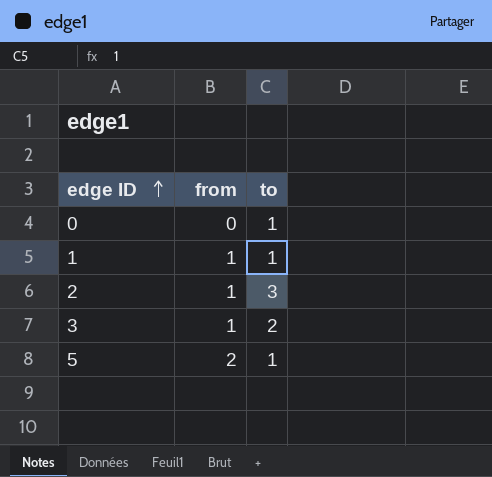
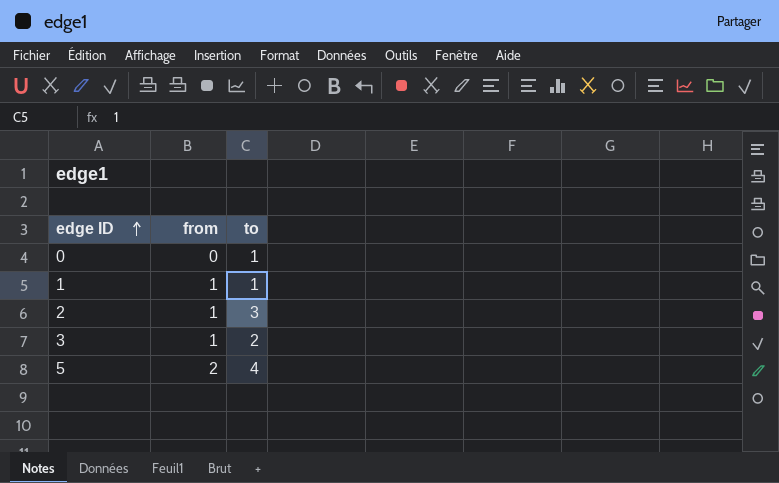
5 | to: 1 -> 4

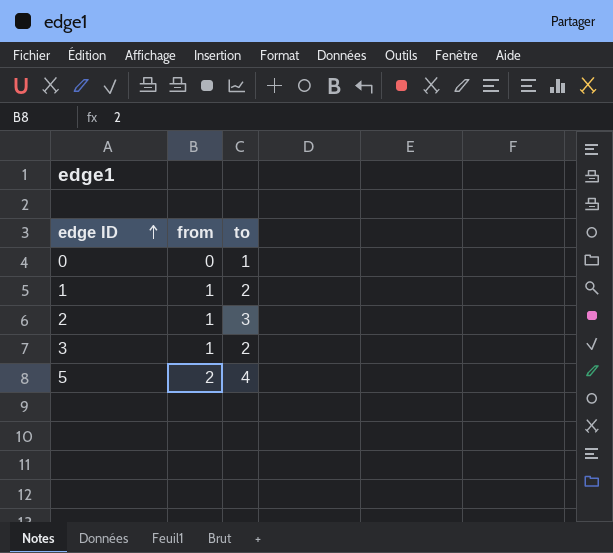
1 | to: 1 -> 2

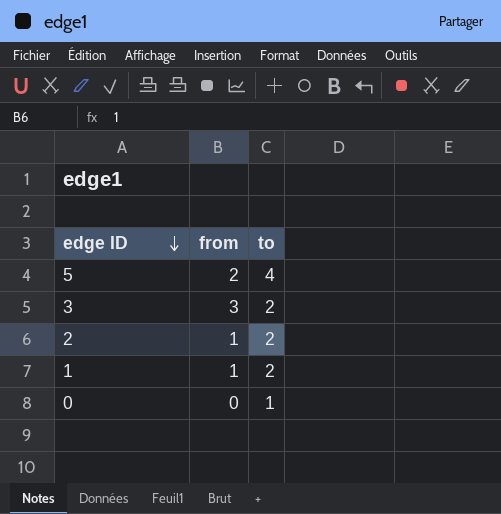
row order: edge ID ascending -> edge ID descending
3 | from: 1 -> 3
2 | to: 3 -> 2

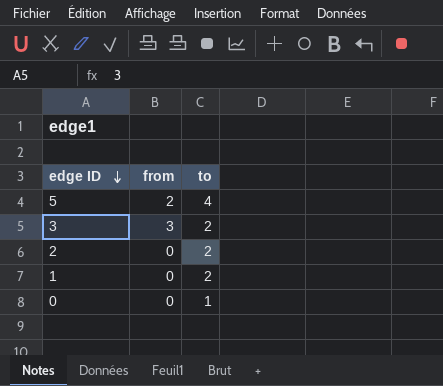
2 | from: 1 -> 0
1 | from: 1 -> 0

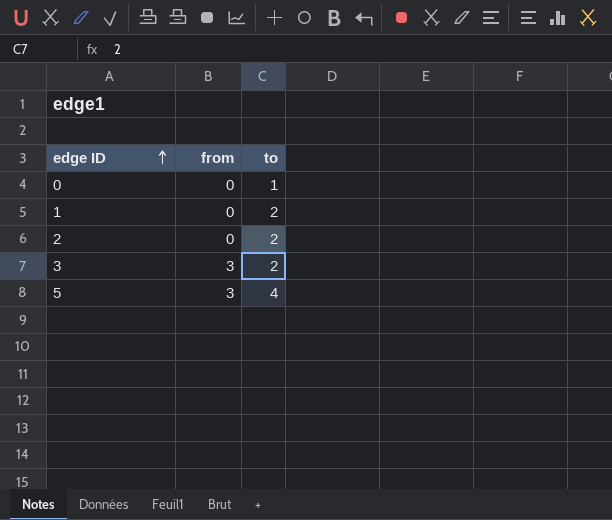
row order: edge ID descending -> edge ID ascending
5 | from: 2 -> 3

